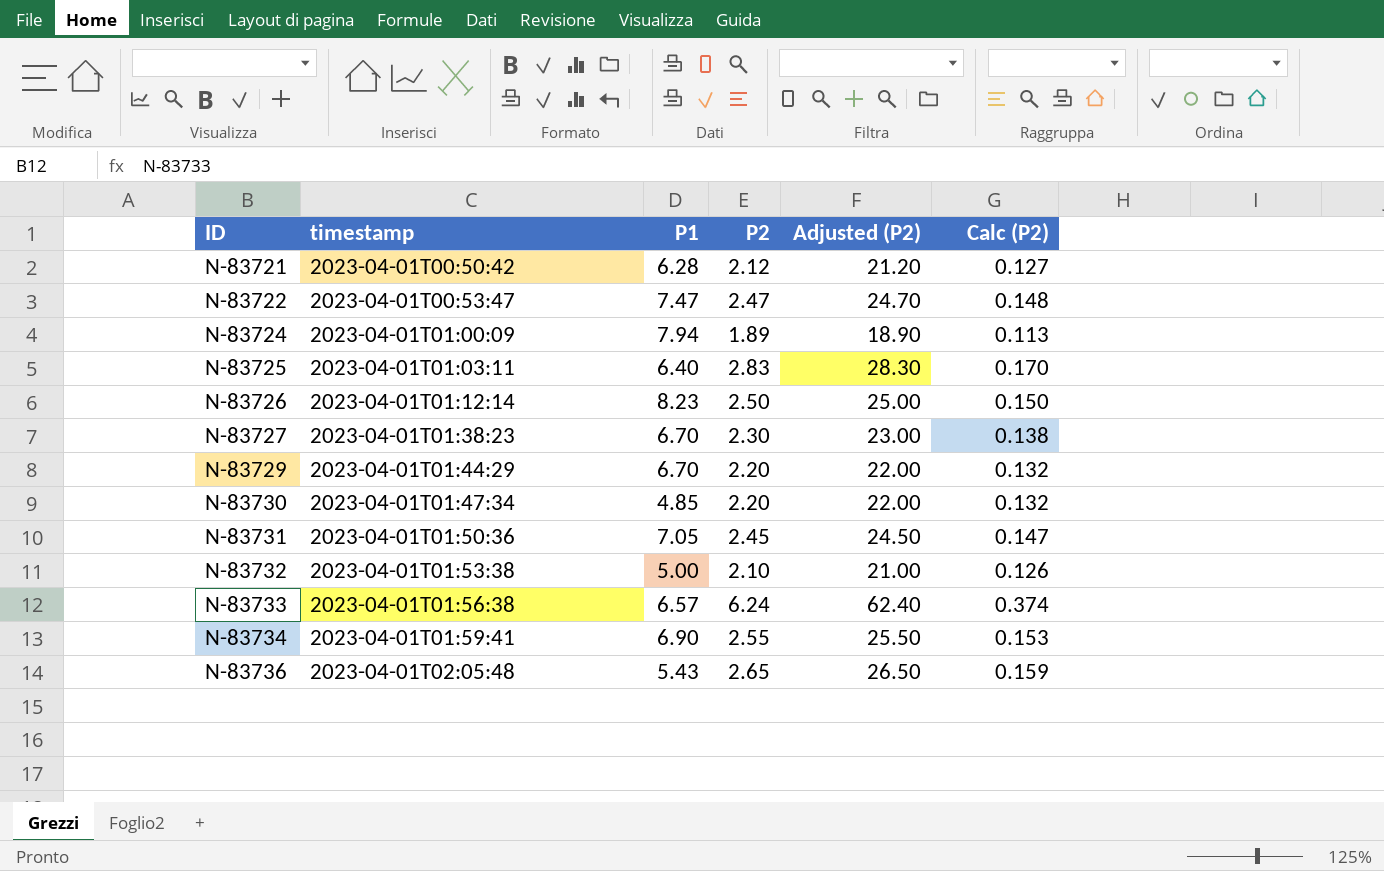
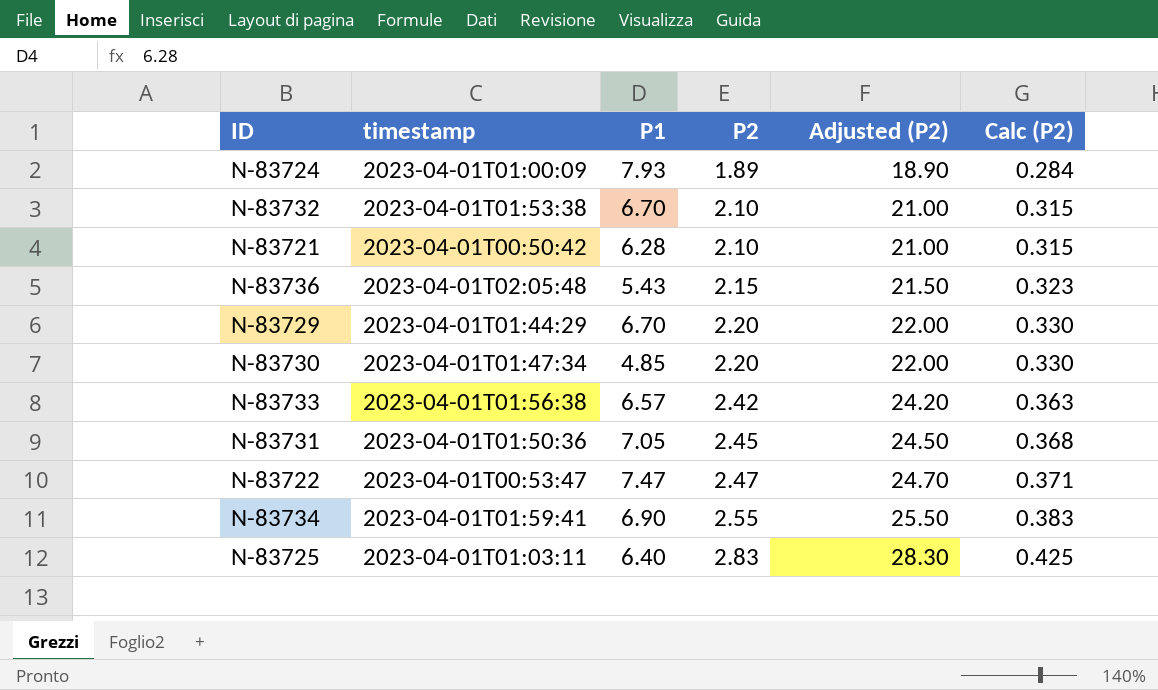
row order: ID ascending -> P2 ascending
column Calc (P2) | formula: [P2] * 0.06 -> [P2] * 0.15
row N-83726: 2023-04-01T01:12:14 | 8.23 | 2.50 | 25.00 | 0.150 -> none
row N-83727: 2023-04-01T01:38:23 | 6.70 | 2.30 | 23.00 | 0.138 -> none
N-83724 | P1: 7.94 -> 7.93
N-83732 | P1: 5.00 -> 6.70
N-83721 | P2: 2.12 -> 2.10
N-83721 | Adjusted (P2): 21.20 -> 21.00
N-83736 | P2: 2.65 -> 2.15
N-83736 | Adjusted (P2): 26.50 -> 21.50
N-83733 | P2: 6.24 -> 2.42
N-83733 | Adjusted (P2): 62.40 -> 24.20

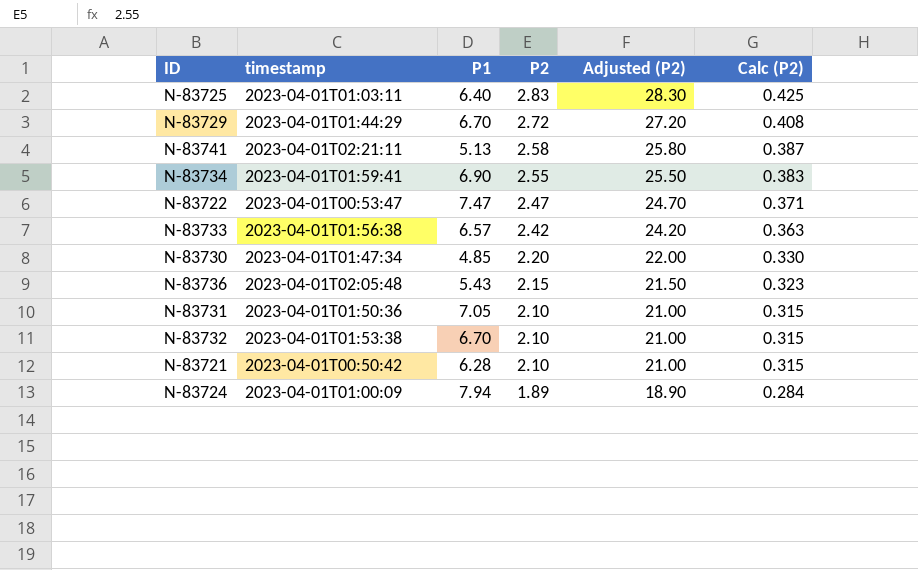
row order: P2 ascending -> P2 descending
N-83729 | P2: 2.20 -> 2.72
N-83729 | Adjusted (P2): 22.00 -> 27.20
N-83729 | Calc (P2): 0.330 -> 0.408
row N-83741: none -> 2023-04-01T02:21:11 | 5.13 | 2.58 | 25.80 | 0.387
N-83731 | P2: 2.45 -> 2.10
N-83731 | Adjusted (P2): 24.50 -> 21.00
N-83731 | Calc (P2): 0.368 -> 0.315
N-83724 | P1: 7.93 -> 7.94

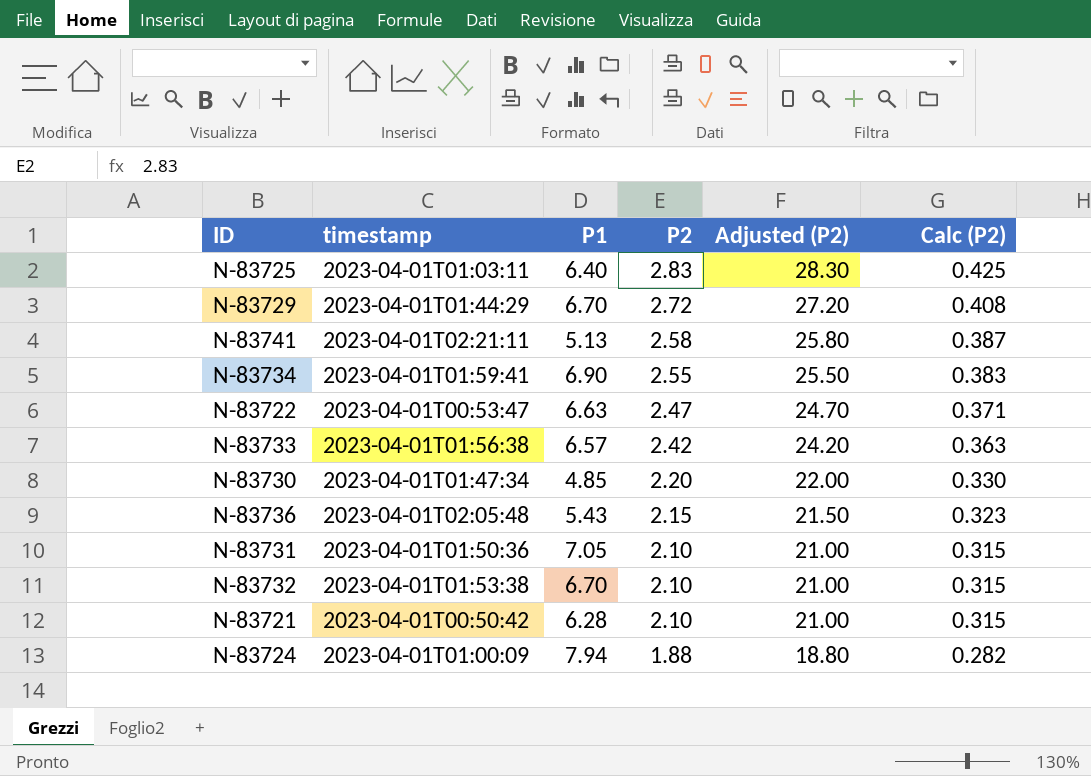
N-83722 | P1: 7.47 -> 6.63
N-83724 | P2: 1.89 -> 1.88
N-83724 | Adjusted (P2): 18.90 -> 18.80
N-83724 | Calc (P2): 0.284 -> 0.282

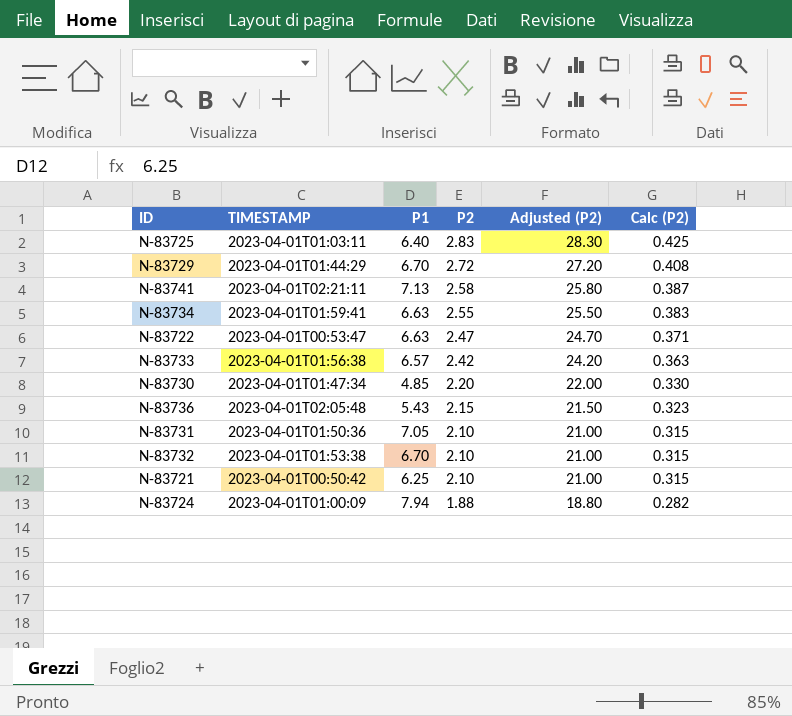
column name: timestamp -> TIMESTAMP
N-83741 | P1: 5.13 -> 7.13
N-83734 | P1: 6.90 -> 6.63
N-83721 | P1: 6.28 -> 6.25

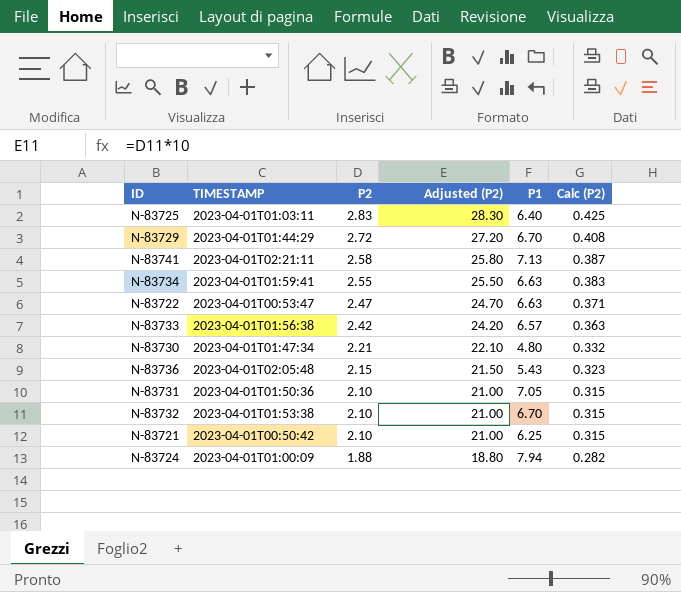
column P1 | position: 3 -> 5
N-83730 | P2: 2.20 -> 2.21
N-83730 | Adjusted (P2): 22.00 -> 22.10
N-83730 | P1: 4.85 -> 4.80
N-83730 | Calc (P2): 0.330 -> 0.332

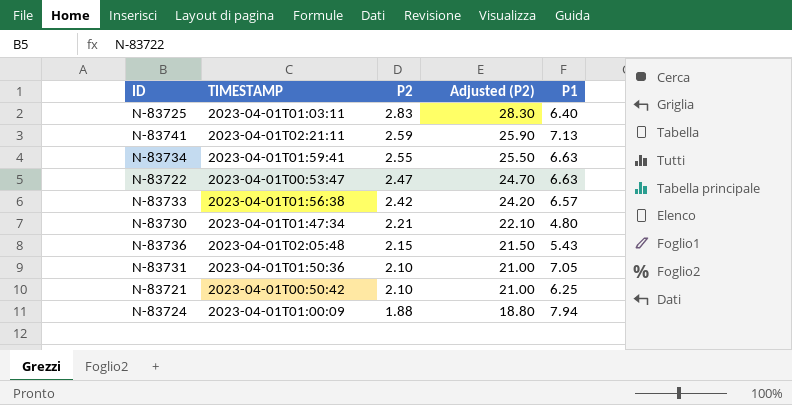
column Calc (P2) | formula: [P2] * 0.15 -> none
row N-83729: 2023-04-01T01:44:29 | 2.72 | 27.20 | 6.70 | 0.408 -> none
row N-83732: 2023-04-01T01:53:38 | 2.10 | 21.00 | 6.70 | 0.315 -> none
N-83741 | P2: 2.58 -> 2.59
N-83741 | Adjusted (P2): 25.80 -> 25.90

